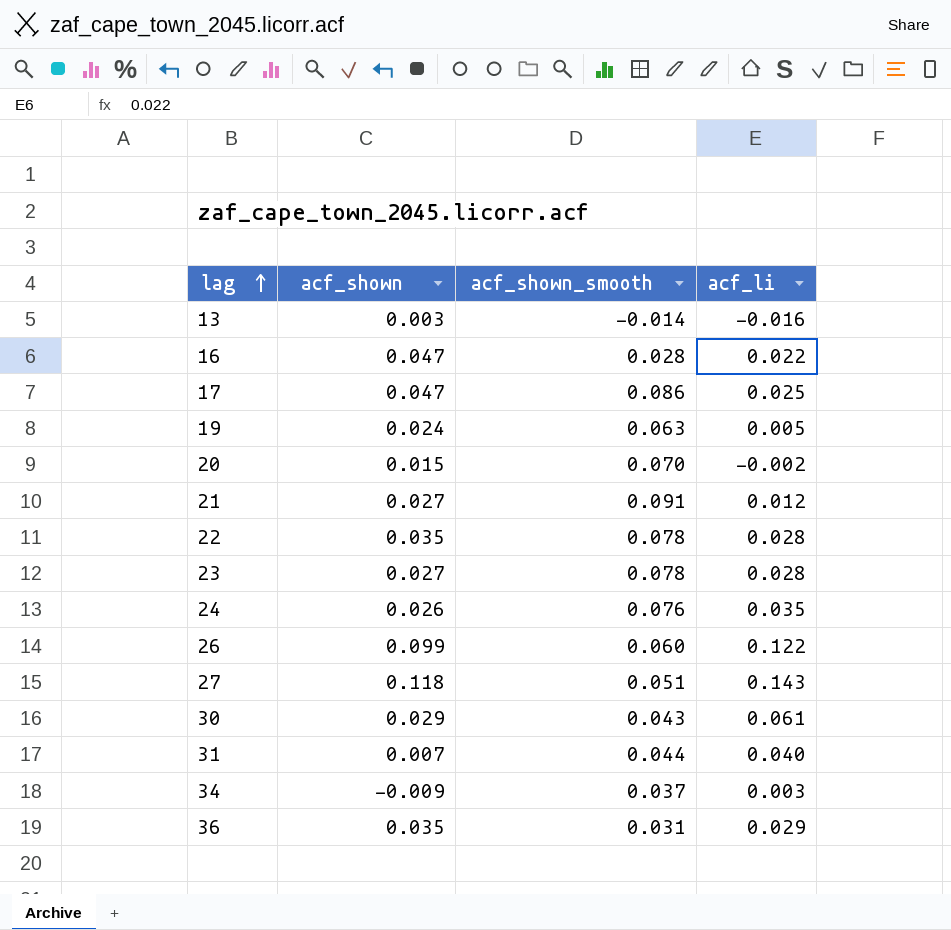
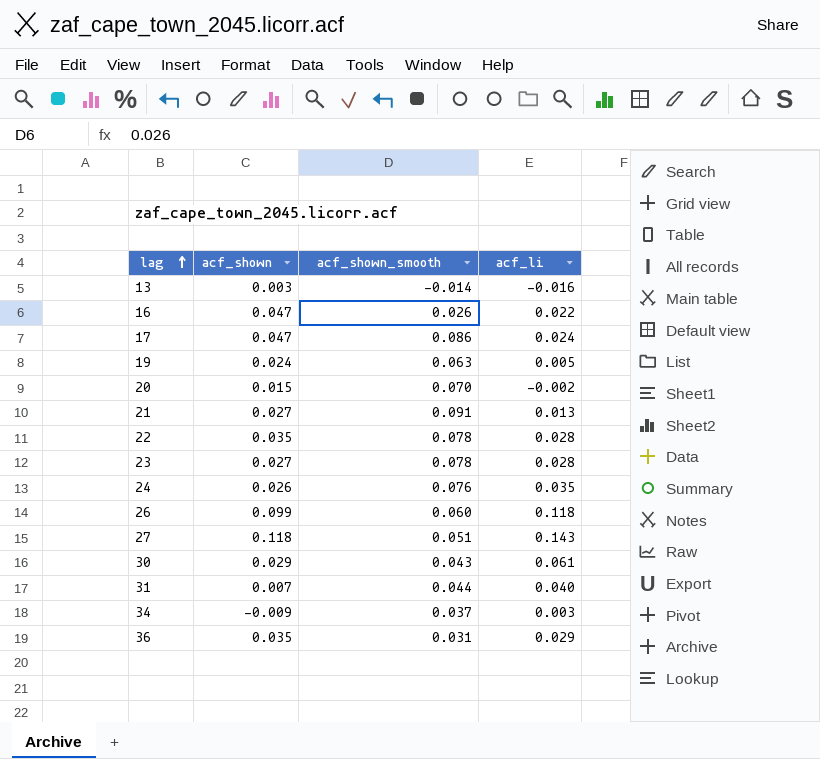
16 | acf_shown_smooth: 0.028 -> 0.026
17 | acf_li: 0.025 -> 0.024
21 | acf_li: 0.012 -> 0.013
26 | acf_li: 0.122 -> 0.118

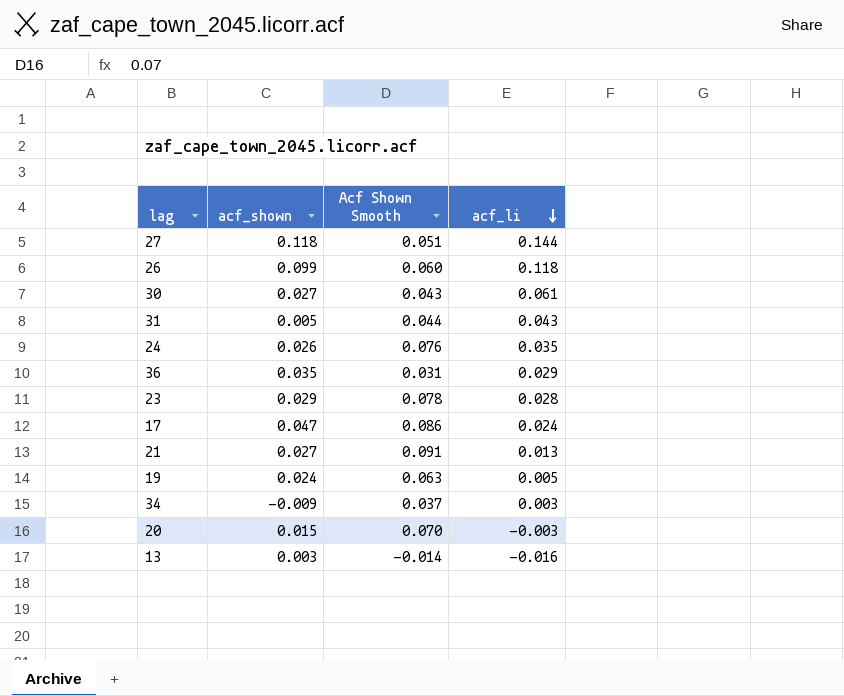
row order: lag ascending -> acf_li descending
column name: acf_shown_smooth -> Acf Shown Smooth
row 16: 0.047 | 0.026 | 0.022 -> none
row 22: 0.035 | 0.078 | 0.028 -> none
27 | acf_li: 0.143 -> 0.144
30 | acf_shown: 0.029 -> 0.027
31 | acf_shown: 0.007 -> 0.005
31 | acf_li: 0.040 -> 0.043
23 | acf_shown: 0.027 -> 0.029
20 | acf_li: -0.002 -> -0.003

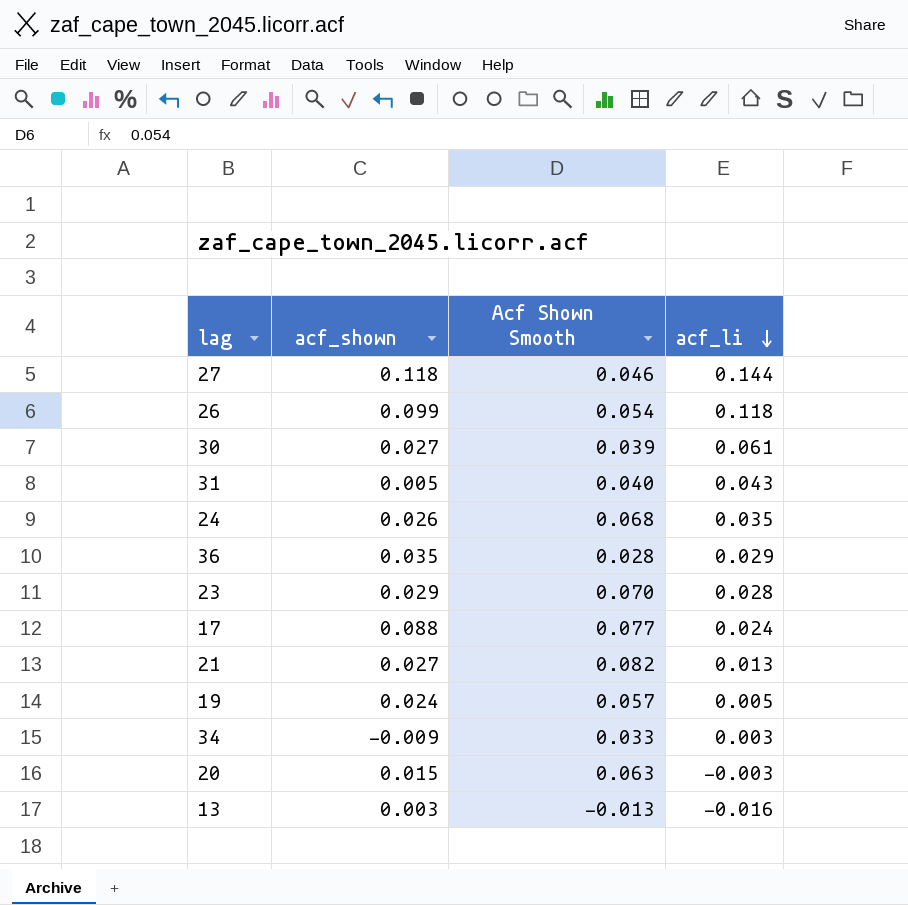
27 | Acf Shown Smooth: 0.051 -> 0.046
26 | Acf Shown Smooth: 0.060 -> 0.054
30 | Acf Shown Smooth: 0.043 -> 0.039
31 | Acf Shown Smooth: 0.044 -> 0.040
24 | Acf Shown Smooth: 0.076 -> 0.068
36 | Acf Shown Smooth: 0.031 -> 0.028
23 | Acf Shown Smooth: 0.078 -> 0.070
17 | acf_shown: 0.047 -> 0.088
17 | Acf Shown Smooth: 0.086 -> 0.077
21 | Acf Shown Smooth: 0.091 -> 0.082
19 | Acf Shown Smooth: 0.063 -> 0.057
34 | Acf Shown Smooth: 0.037 -> 0.033
20 | Acf Shown Smooth: 0.070 -> 0.063
13 | Acf Shown Smooth: -0.014 -> -0.013

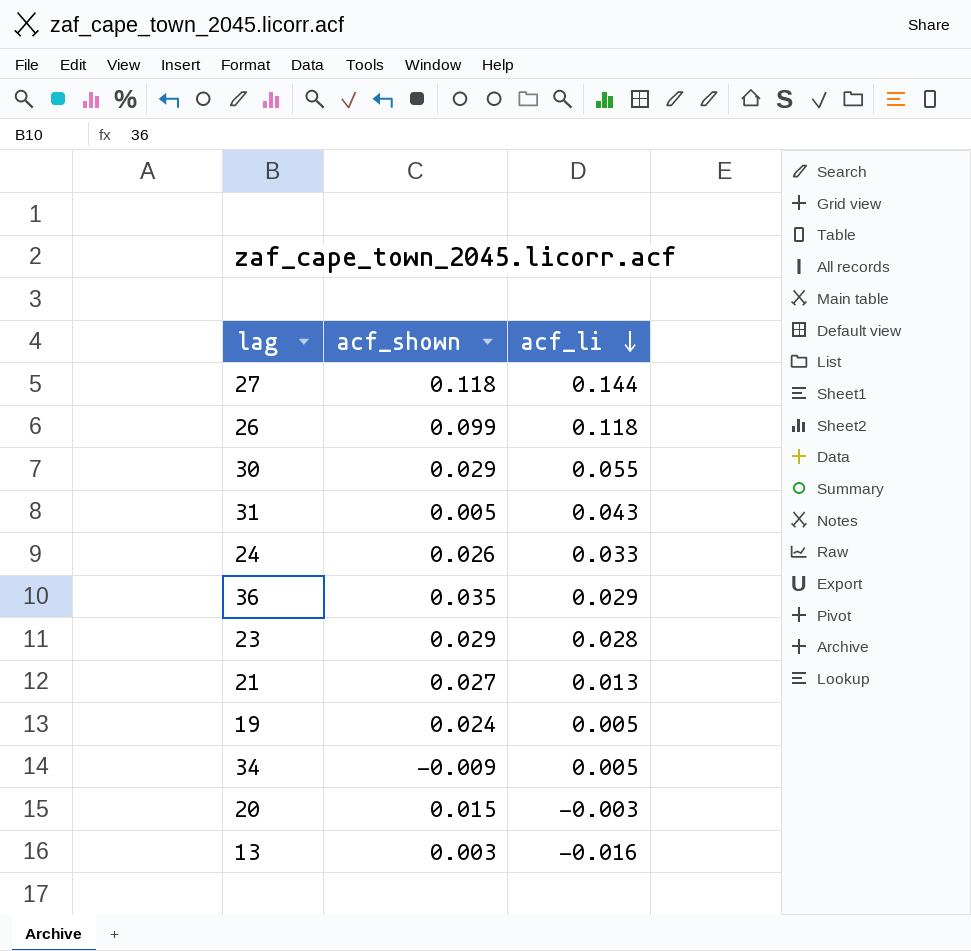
column Acf Shown Smooth | position: 3 -> none
row 17: 0.088 | 0.077 | 0.024 -> none
30 | acf_shown: 0.027 -> 0.029
30 | acf_li: 0.061 -> 0.055
24 | acf_li: 0.035 -> 0.033
34 | acf_li: 0.003 -> 0.005

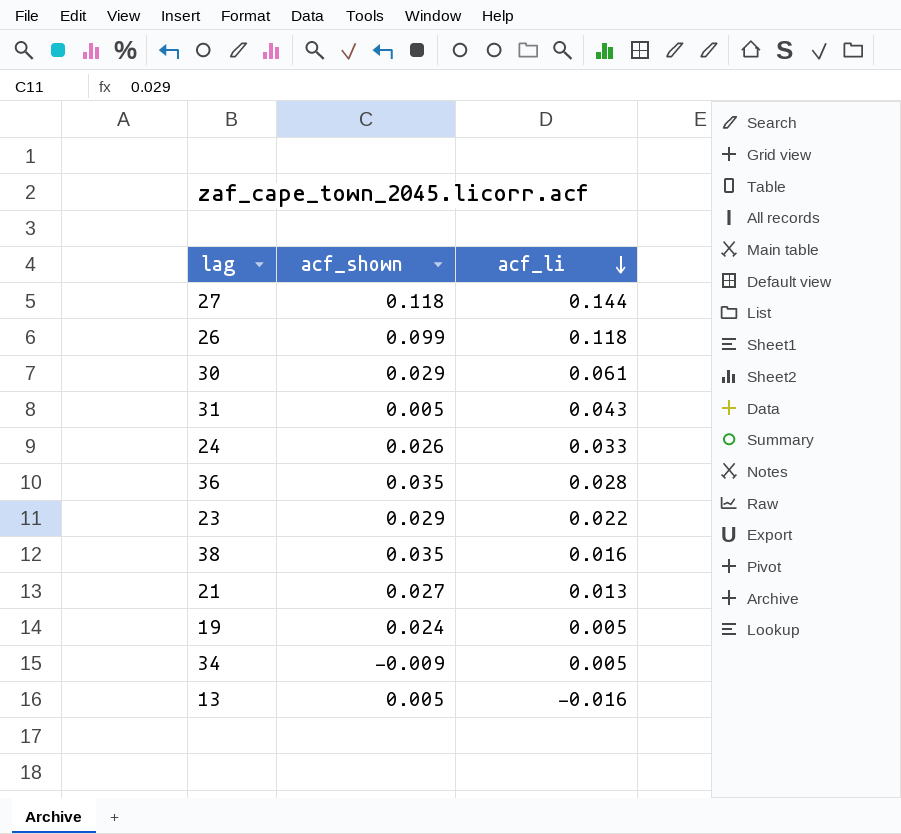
row 20: 0.015 | -0.003 -> none
30 | acf_li: 0.055 -> 0.061
36 | acf_li: 0.029 -> 0.028
23 | acf_li: 0.028 -> 0.022
row 38: none -> 0.035 | 0.016
13 | acf_shown: 0.003 -> 0.005

